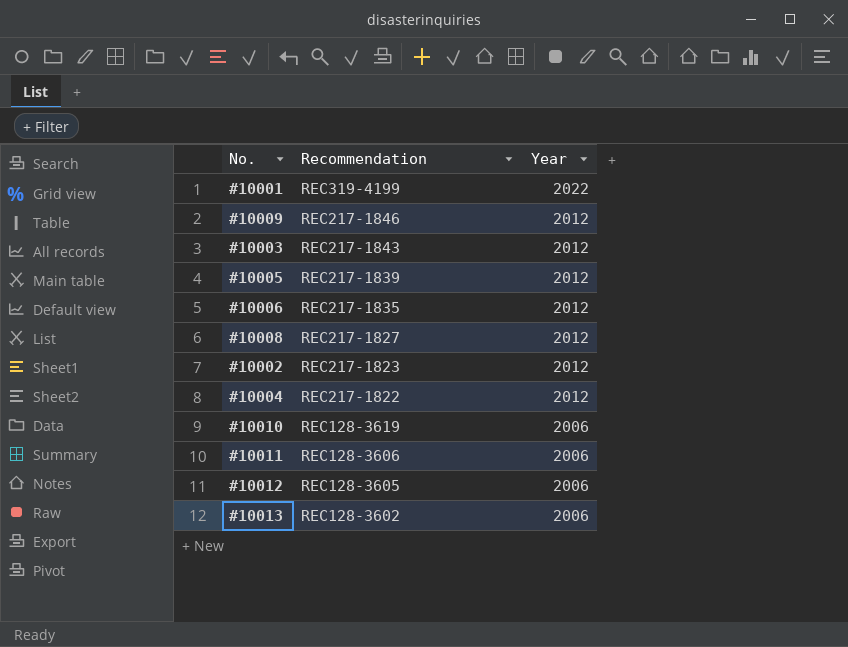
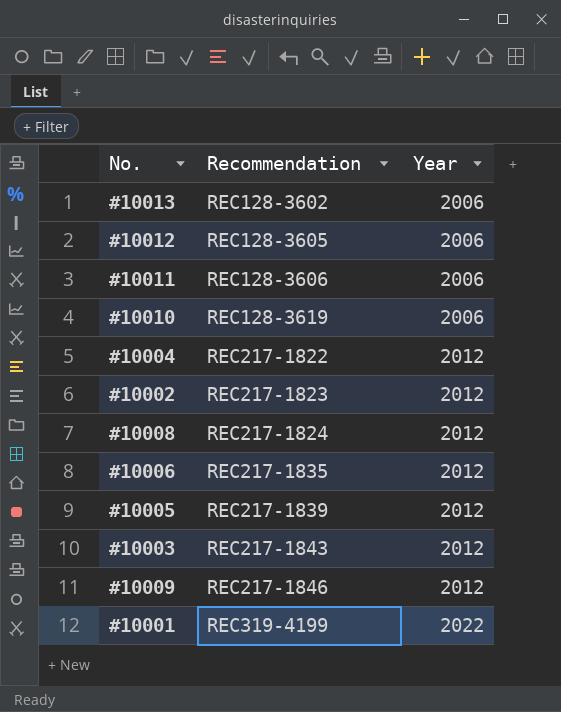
row order: Recommendation descending -> Recommendation ascending
#10008 | Recommendation: REC217-1827 -> REC217-1824

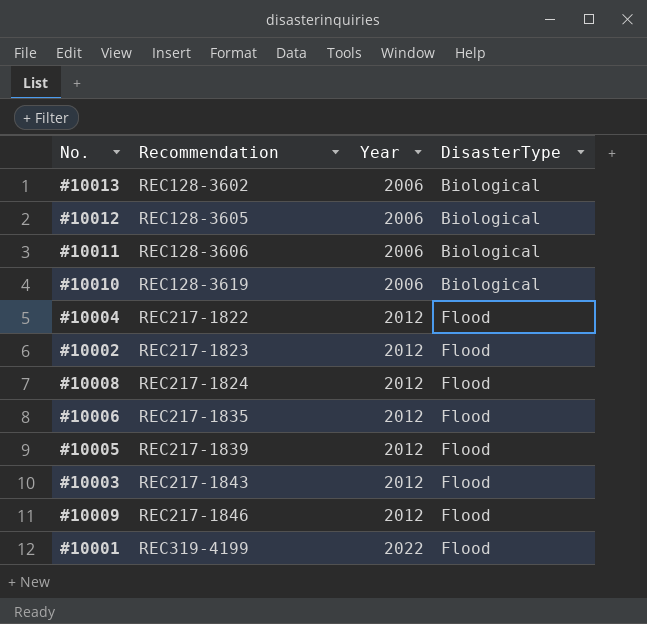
column DisasterType | position: none -> 4

